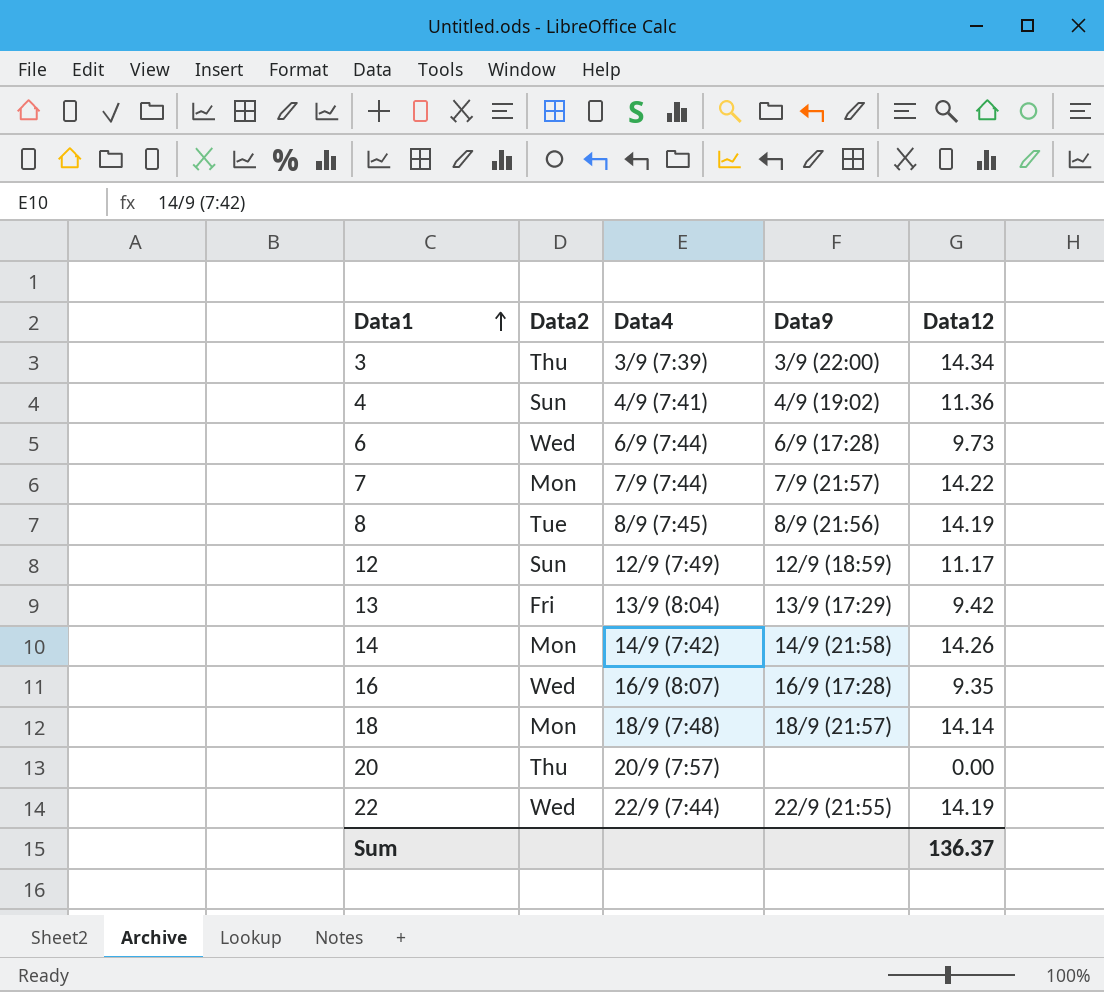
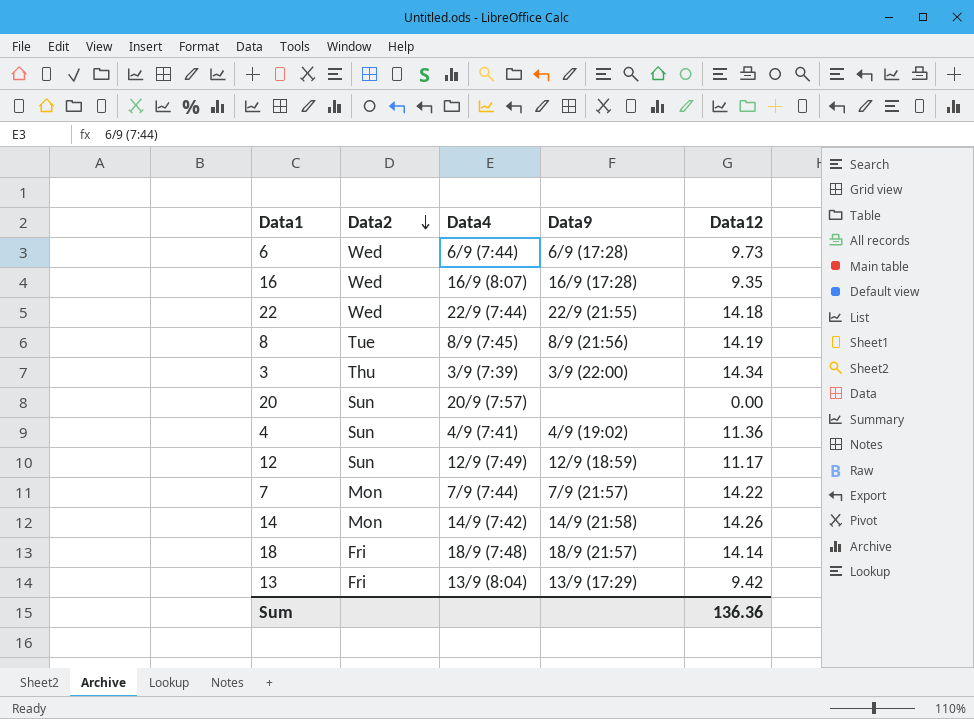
row order: Data1 ascending -> Data2 descending
22 | Data12: 14.19 -> 14.18
20 | Data2: Thu -> Sun
18 | Data2: Mon -> Fri
Sum | Data12: 136.37 -> 136.36

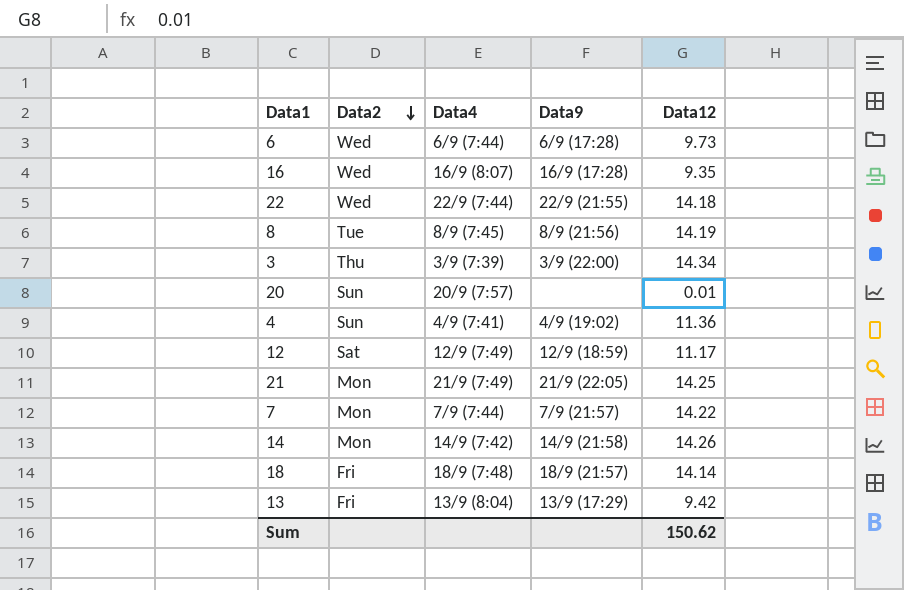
20 | Data12: 0.00 -> 0.01
12 | Data2: Sun -> Sat
row 21: none -> Mon | 21/9 (7:49) | 21/9 (22:05) | 14.25
Sum | Data12: 136.36 -> 150.62

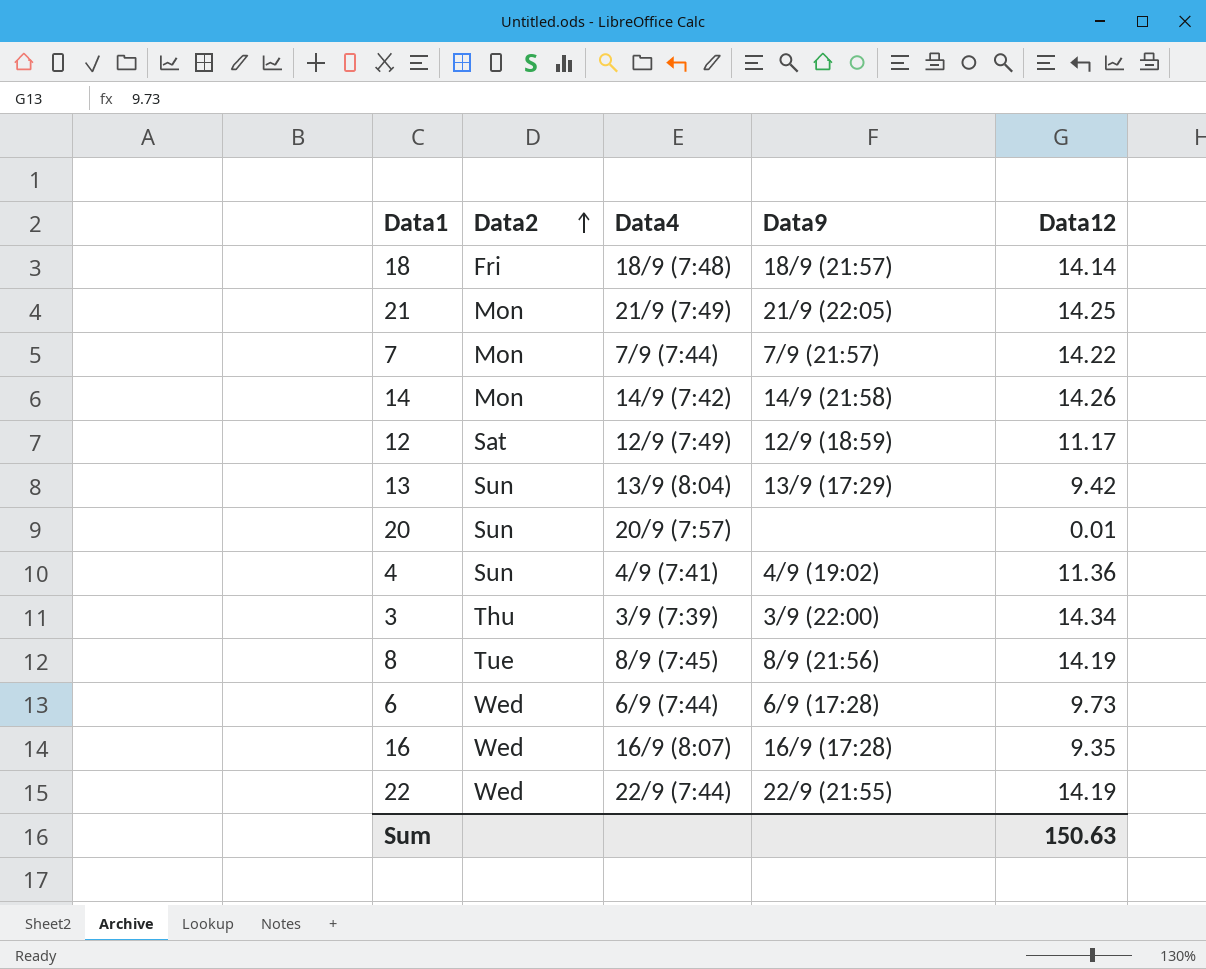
row order: Data2 descending -> Data2 ascending
13 | Data2: Fri -> Sun
22 | Data12: 14.18 -> 14.19
Sum | Data12: 150.62 -> 150.63

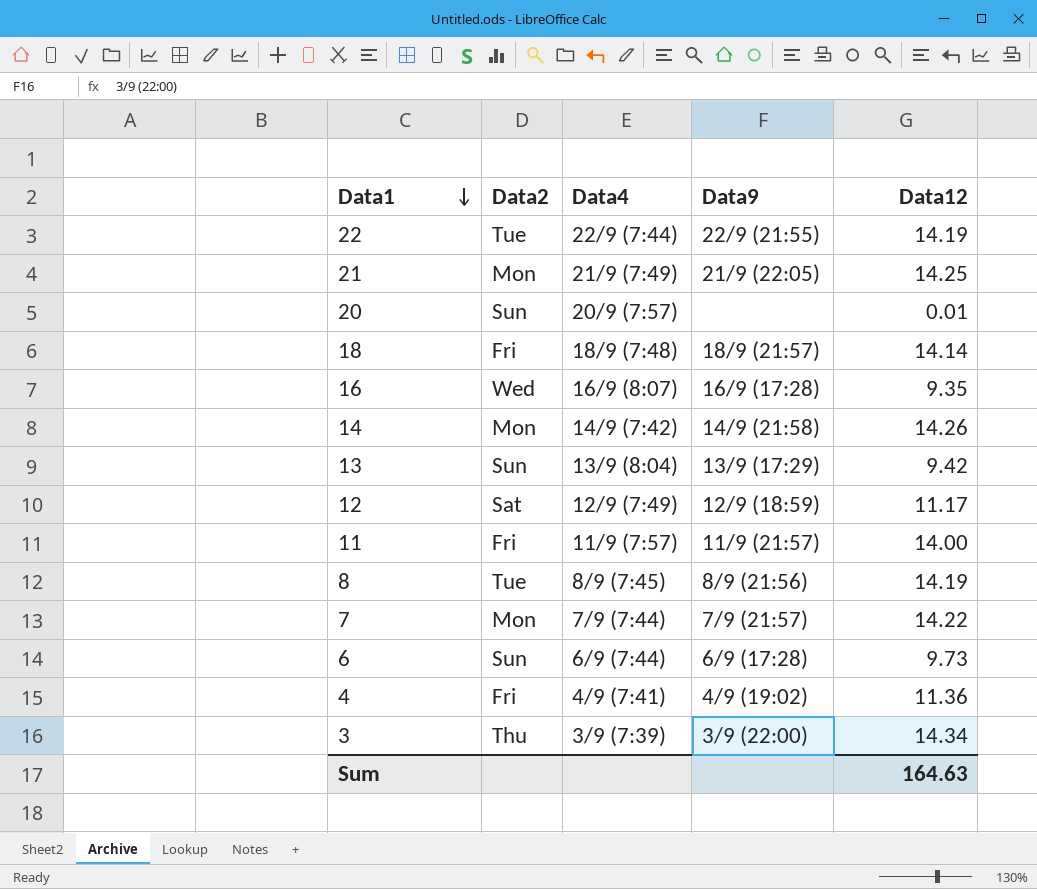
row order: Data2 ascending -> Data1 descending
22 | Data2: Wed -> Tue
row 11: none -> Fri | 11/9 (7:57) | 11/9 (21:57) | 14.00
6 | Data2: Wed -> Sun
4 | Data2: Sun -> Fri
Sum | Data12: 150.63 -> 164.63

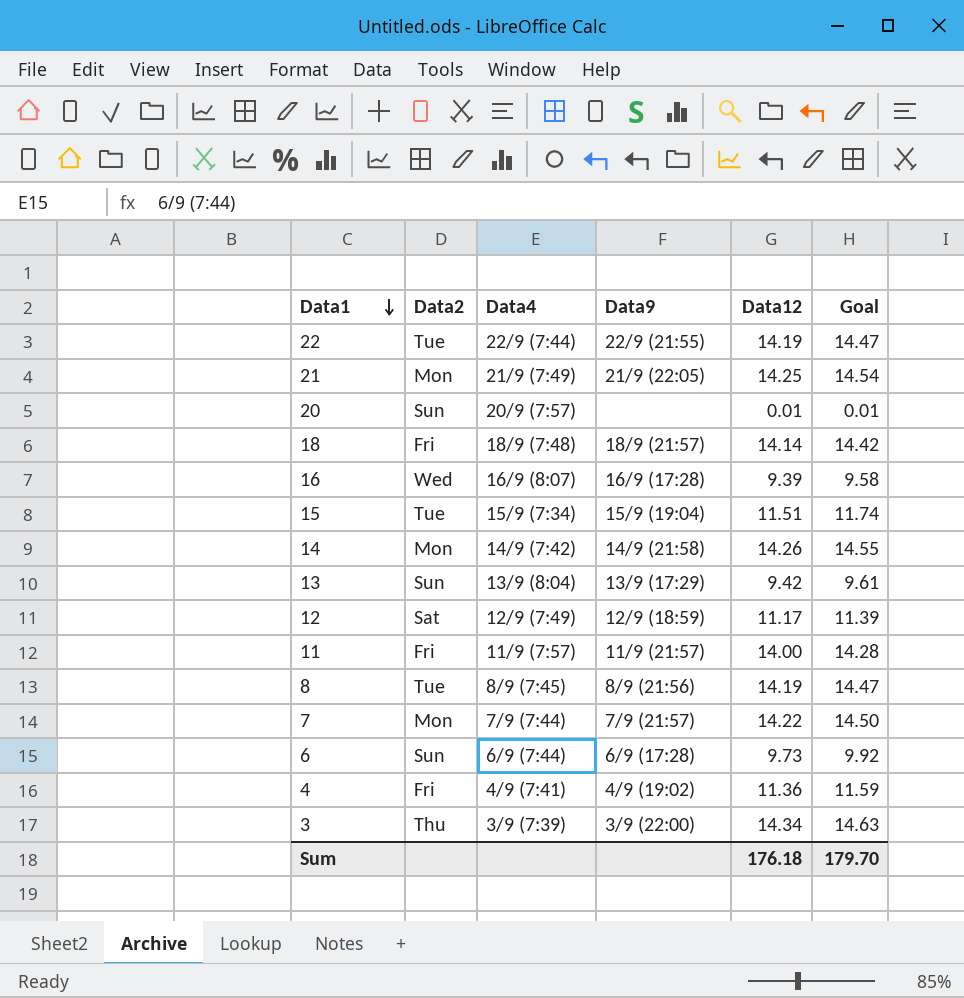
column Goal | formula: none -> [Data12] * 1.02
16 | Data12: 9.35 -> 9.39
row 15: none -> Tue | 15/9 (7:34) | 15/9 (19:04) | 11.51 | 11.74
Sum | Data12: 164.63 -> 176.18

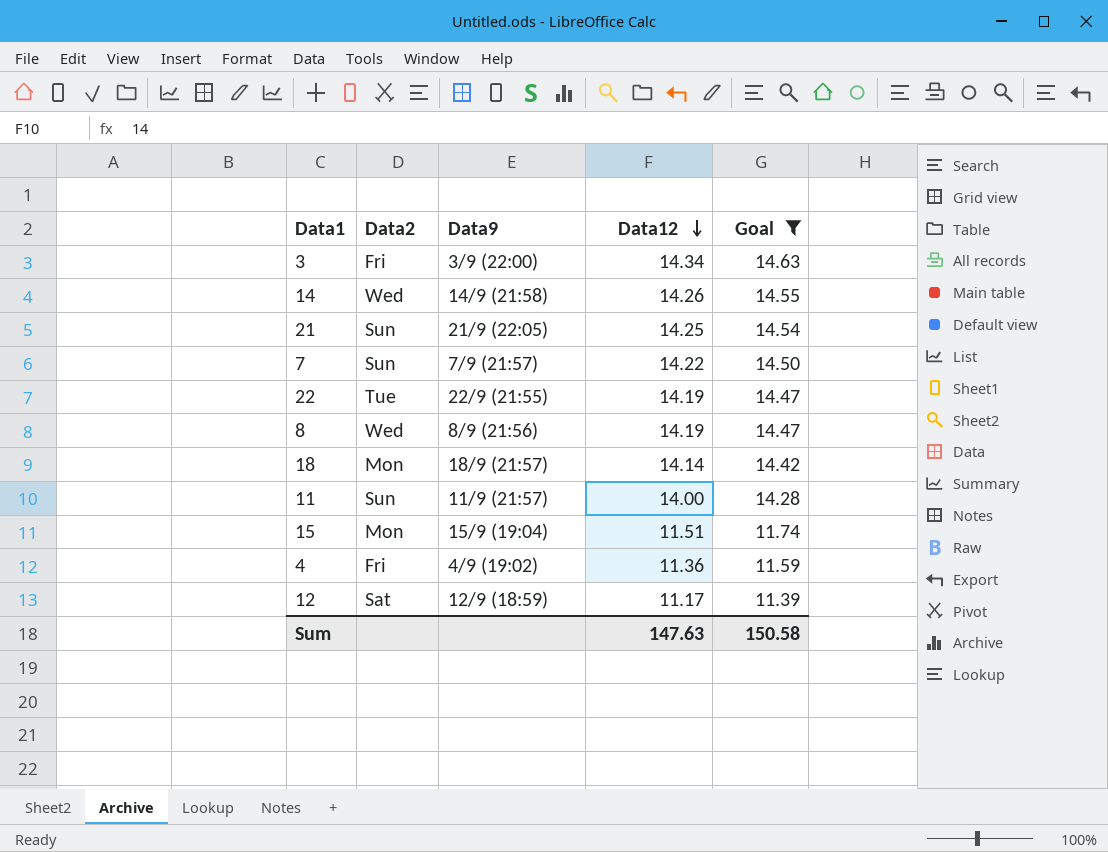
filter: none -> Goal >= 11.39
row order: Data1 descending -> Data12 descending
column Data4 | position: 3 -> none
3 | Data2: Thu -> Fri
14 | Data2: Mon -> Wed
21 | Data2: Mon -> Sun
7 | Data2: Mon -> Sun
8 | Data2: Tue -> Wed
18 | Data2: Fri -> Mon
11 | Data2: Fri -> Sun
15 | Data2: Tue -> Mon
Sum | Data12: 176.18 -> 147.63
Sum | Goal: 179.70 -> 150.58

